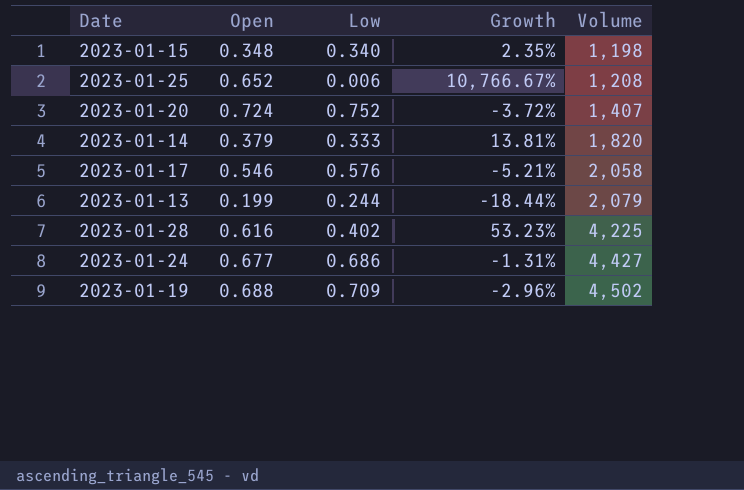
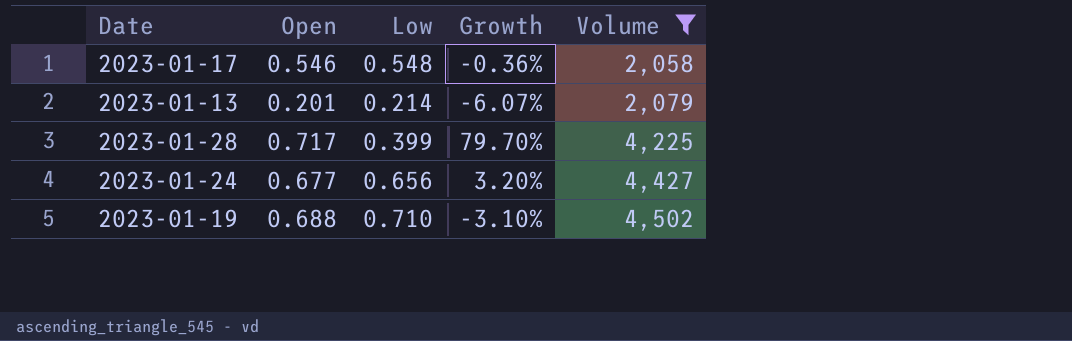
filter: none -> Volume >= 2,058
2023-01-17 | Low: 0.576 -> 0.548
2023-01-17 | Growth: -5.21% -> -0.36%
2023-01-13 | Open: 0.199 -> 0.201
2023-01-13 | Low: 0.244 -> 0.214
2023-01-13 | Growth: -18.44% -> -6.07%
2023-01-28 | Open: 0.616 -> 0.717
2023-01-28 | Low: 0.402 -> 0.399
2023-01-28 | Growth: 53.23% -> 79.70%
2023-01-24 | Low: 0.686 -> 0.656
2023-01-24 | Growth: -1.31% -> 3.20%
2023-01-19 | Low: 0.709 -> 0.710
2023-01-19 | Growth: -2.96% -> -3.10%

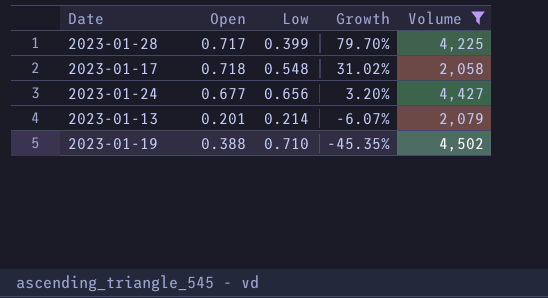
row order: Volume ascending -> Growth descending
2023-01-17 | Open: 0.546 -> 0.718
2023-01-17 | Growth: -0.36% -> 31.02%
2023-01-19 | Open: 0.688 -> 0.388
2023-01-19 | Growth: -3.10% -> -45.35%

